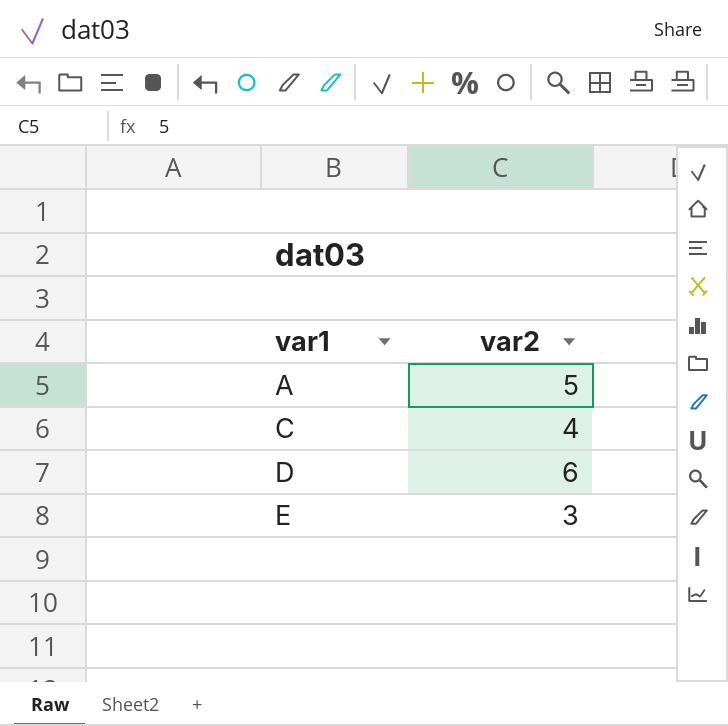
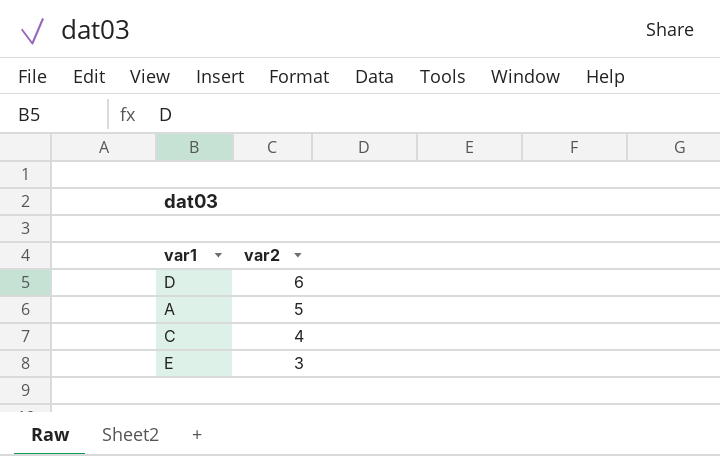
row order: var1 ascending -> var2 descending

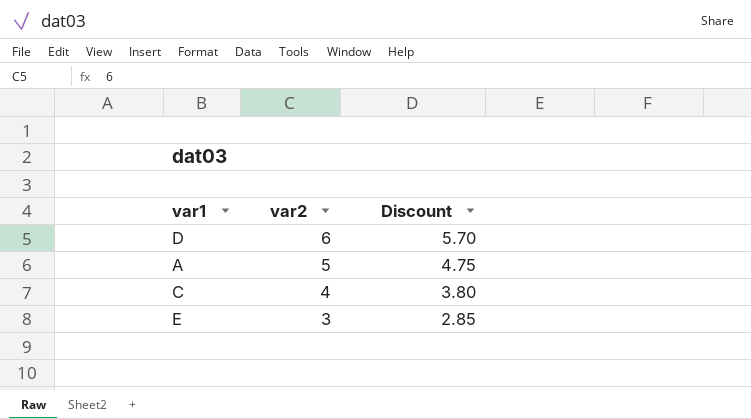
column Discount | formula: none -> [var2] * 0.95

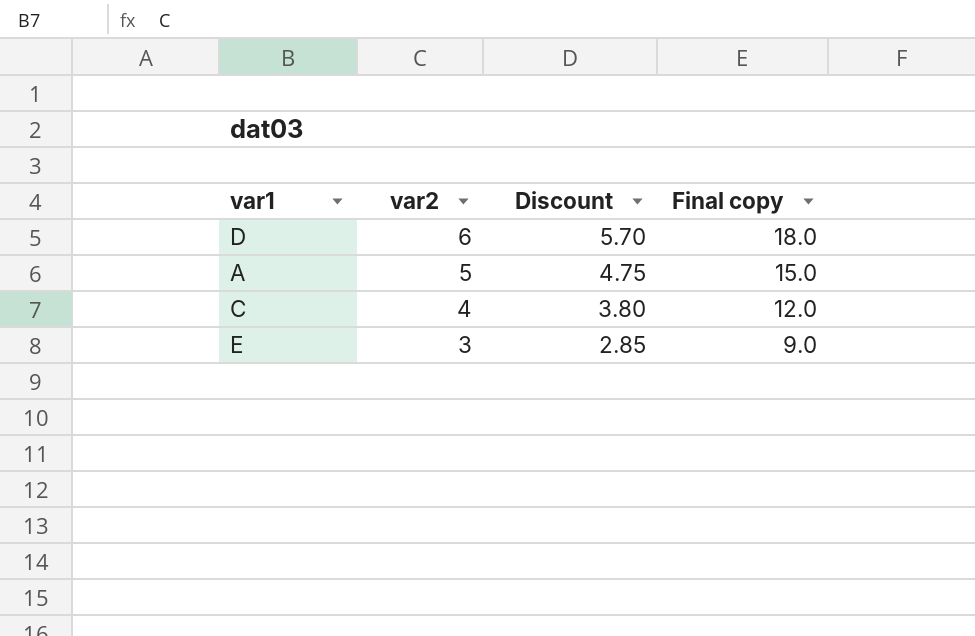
column Final copy | formula: none -> [var2] * 3

